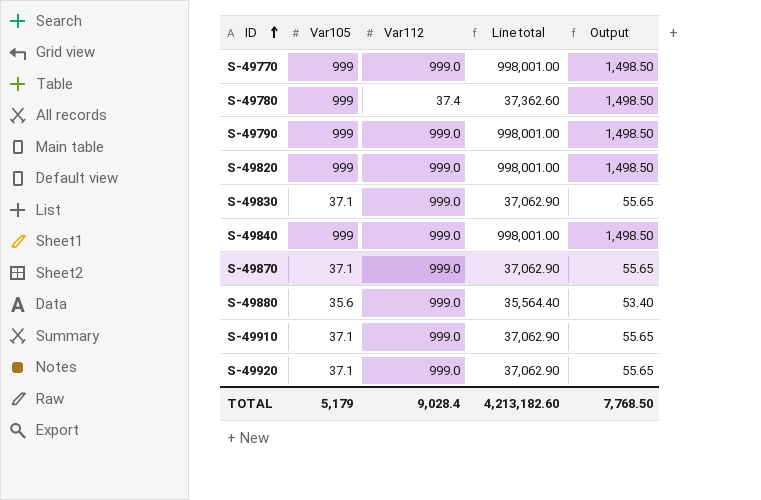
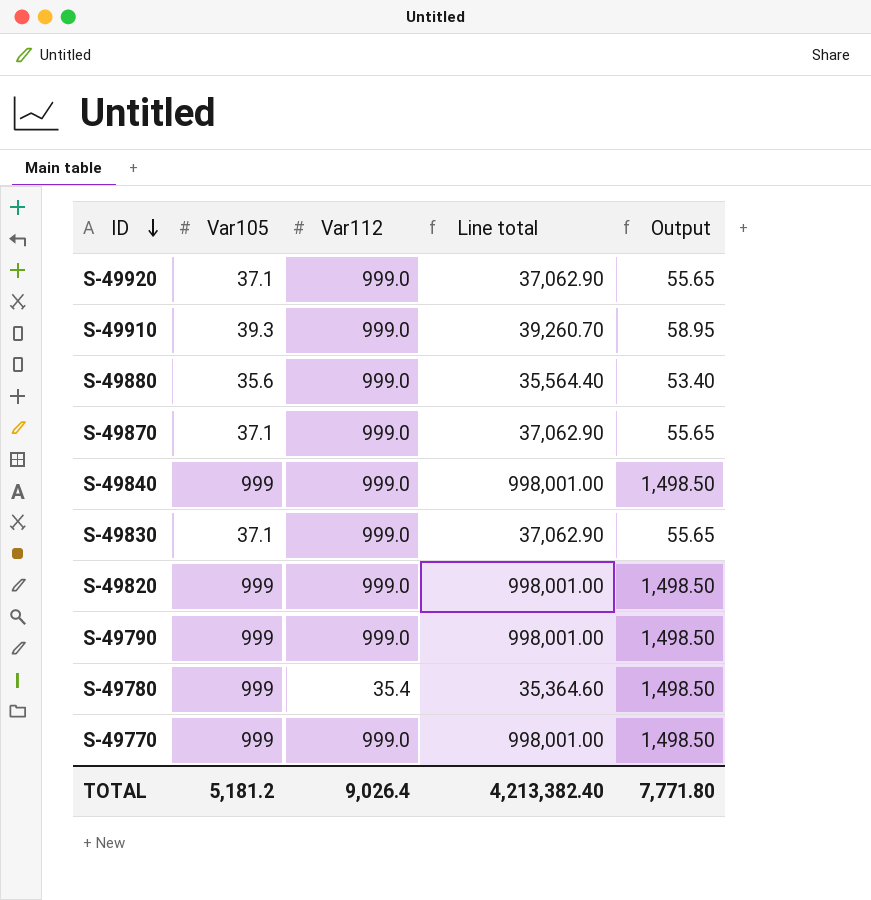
row order: ID ascending -> ID descending
S-49910 | Var105: 37.1 -> 39.3
S-49910 | Line total: 37,062.90 -> 39,260.70
S-49910 | Output: 55.65 -> 58.95
S-49780 | Var112: 37.4 -> 35.4
S-49780 | Line total: 37,362.60 -> 35,364.60
TOTAL | Var105: 5,179 -> 5,181.2
TOTAL | Var112: 9,028.4 -> 9,026.4
TOTAL | Line total: 4,213,182.60 -> 4,213,382.40
TOTAL | Output: 7,768.50 -> 7,771.80

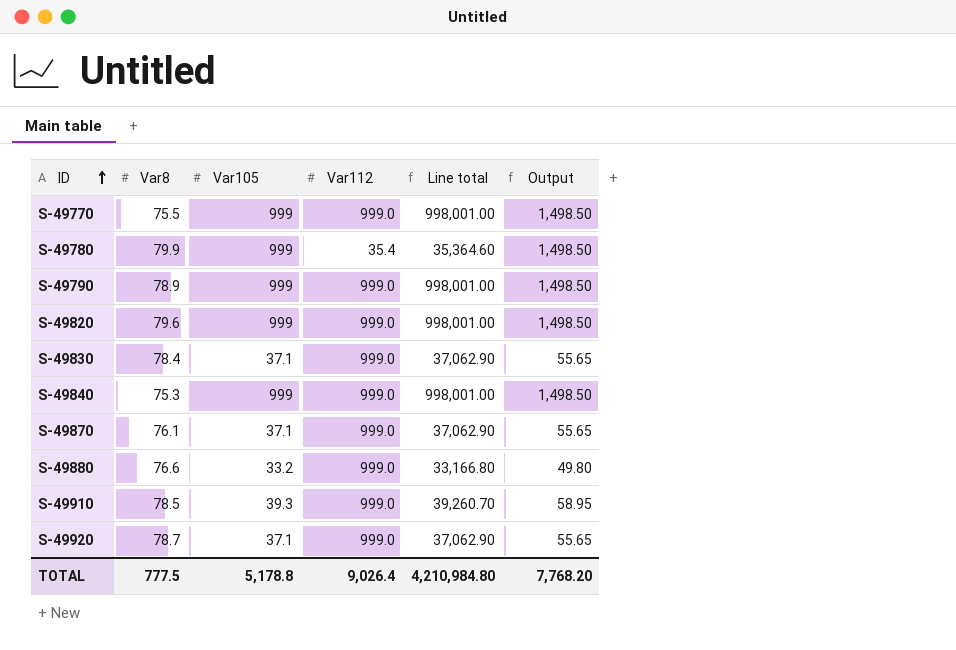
row order: ID descending -> ID ascending
column Var8 | position: none -> 2
S-49880 | Var105: 35.6 -> 33.2
S-49880 | Line total: 35,564.40 -> 33,166.80
S-49880 | Output: 53.40 -> 49.80
TOTAL | Var105: 5,181.2 -> 5,178.8
TOTAL | Line total: 4,213,382.40 -> 4,210,984.80
TOTAL | Output: 7,771.80 -> 7,768.20

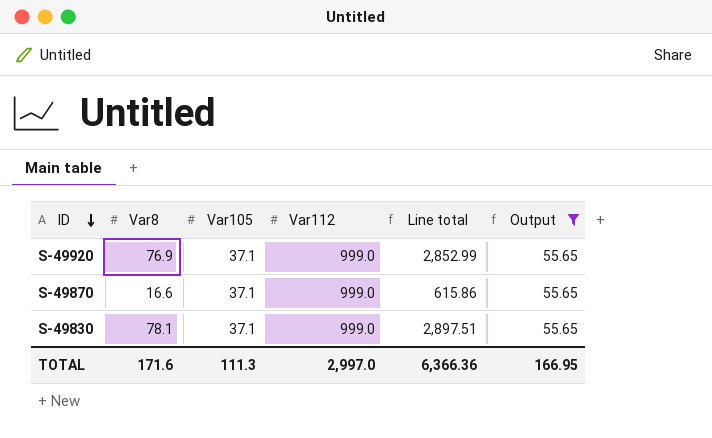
filter: none -> Output = 55.65
row order: ID ascending -> ID descending
column Line total | formula: [Var105] * [Var112] -> [Var8] * [Var105]
S-49920 | Var8: 78.7 -> 76.9
S-49870 | Var8: 76.1 -> 16.6
S-49830 | Var8: 78.4 -> 78.1
TOTAL | Var8: 777.5 -> 171.6
TOTAL | Var105: 5,178.8 -> 111.3
TOTAL | Var112: 9,026.4 -> 2,997.0
TOTAL | Line total: 4,210,984.80 -> 6,366.36
TOTAL | Output: 7,768.20 -> 166.95

